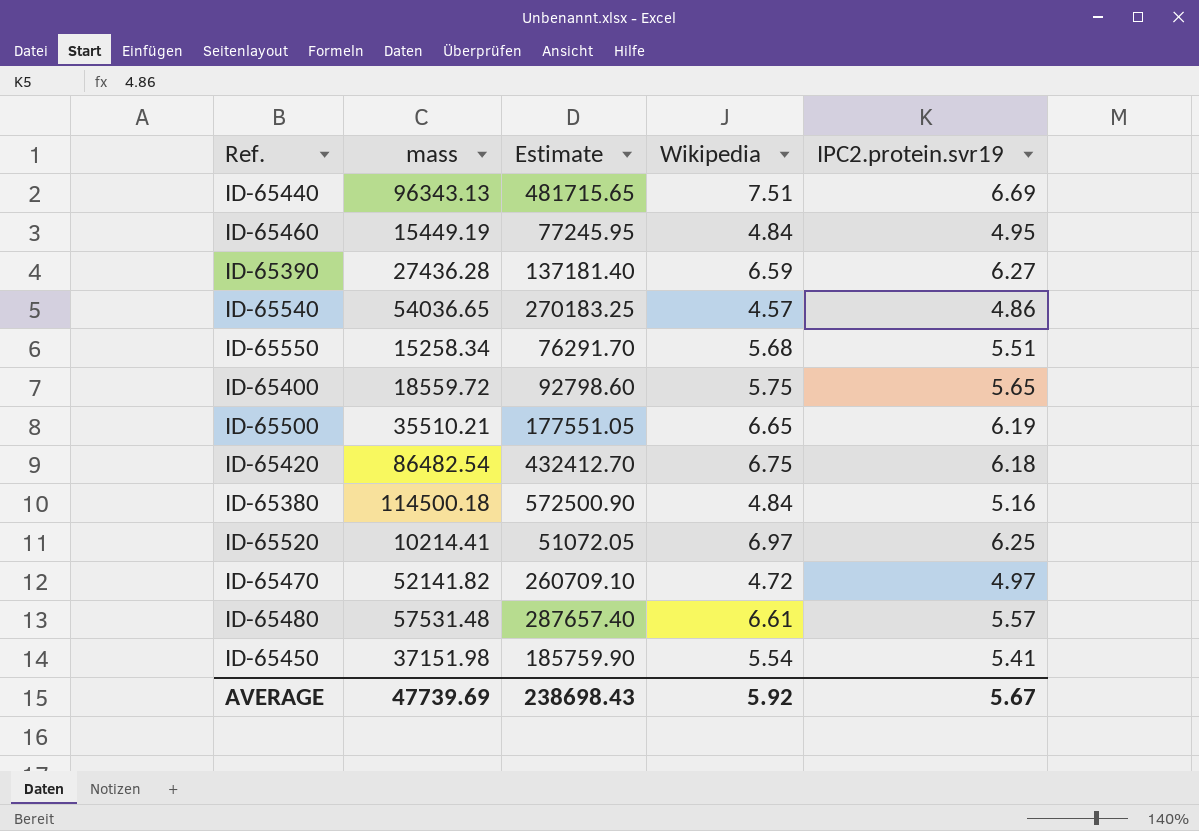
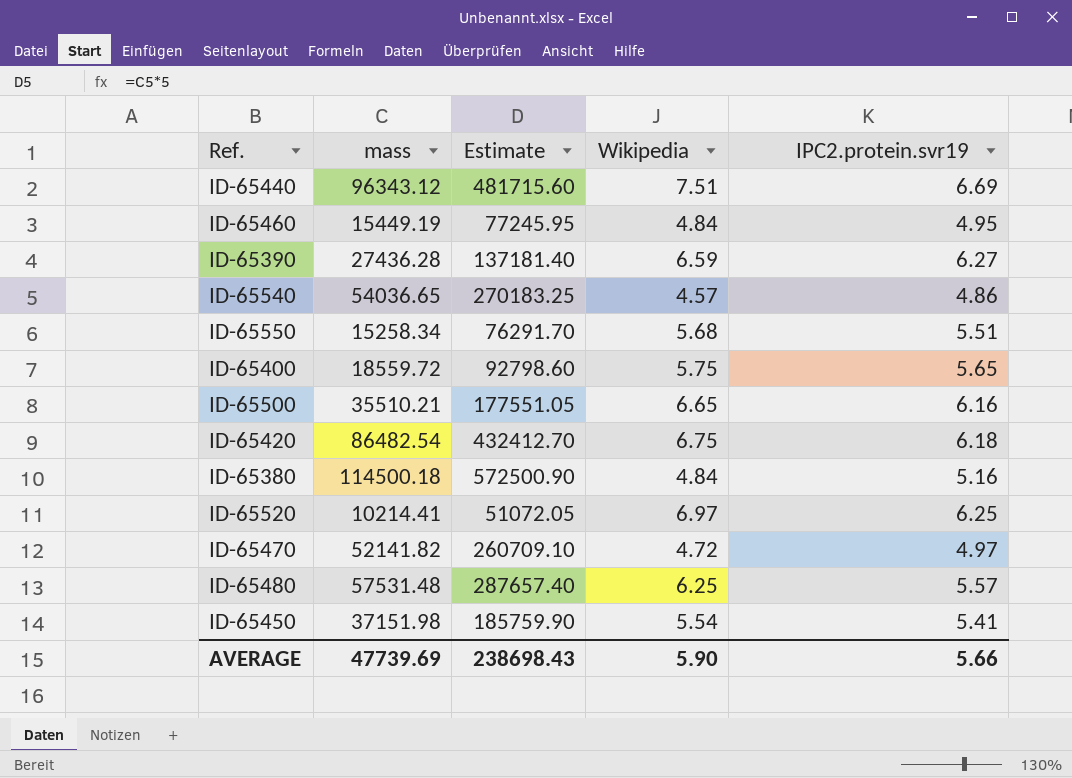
ID-65440 | mass: 96343.13 -> 96343.12
ID-65440 | Estimate: 481715.65 -> 481715.60
ID-65500 | IPC2.protein.svr19: 6.19 -> 6.16
ID-65480 | Wikipedia: 6.61 -> 6.25
AVERAGE | Wikipedia: 5.92 -> 5.90
AVERAGE | IPC2.protein.svr19: 5.67 -> 5.66

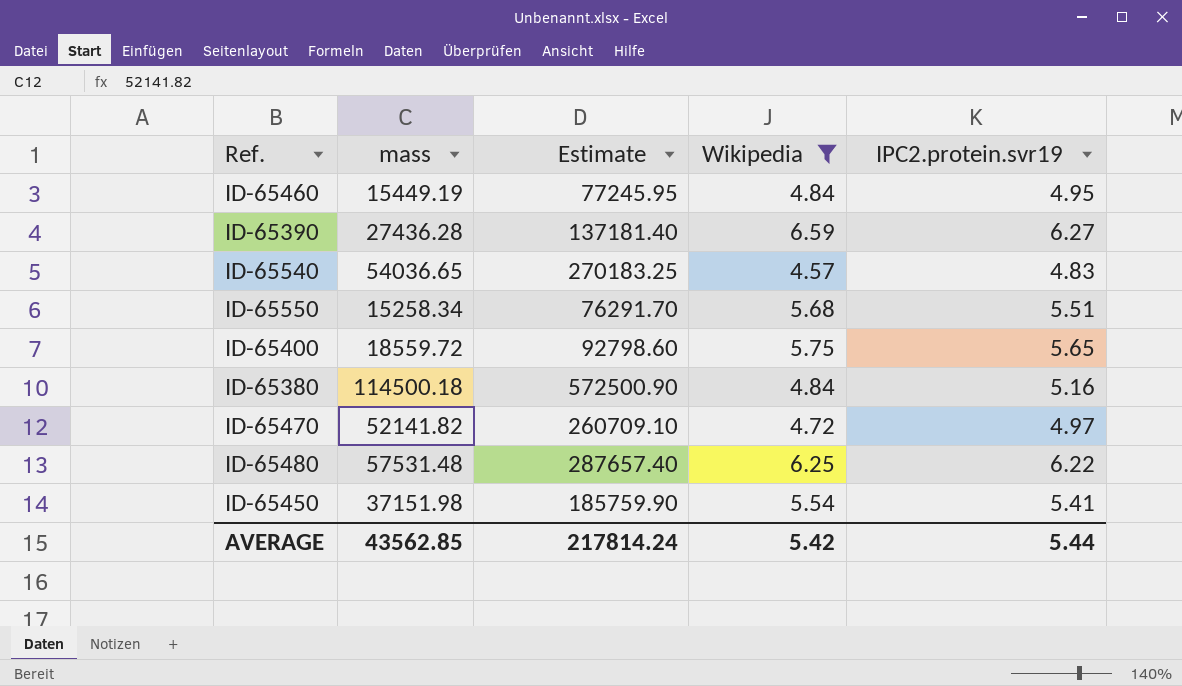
filter: none -> Wikipedia <= 6.59
ID-65540 | IPC2.protein.svr19: 4.86 -> 4.83
ID-65480 | IPC2.protein.svr19: 5.57 -> 6.22
AVERAGE | mass: 47739.69 -> 43562.85
AVERAGE | Estimate: 238698.43 -> 217814.24
AVERAGE | Wikipedia: 5.90 -> 5.42
AVERAGE | IPC2.protein.svr19: 5.66 -> 5.44

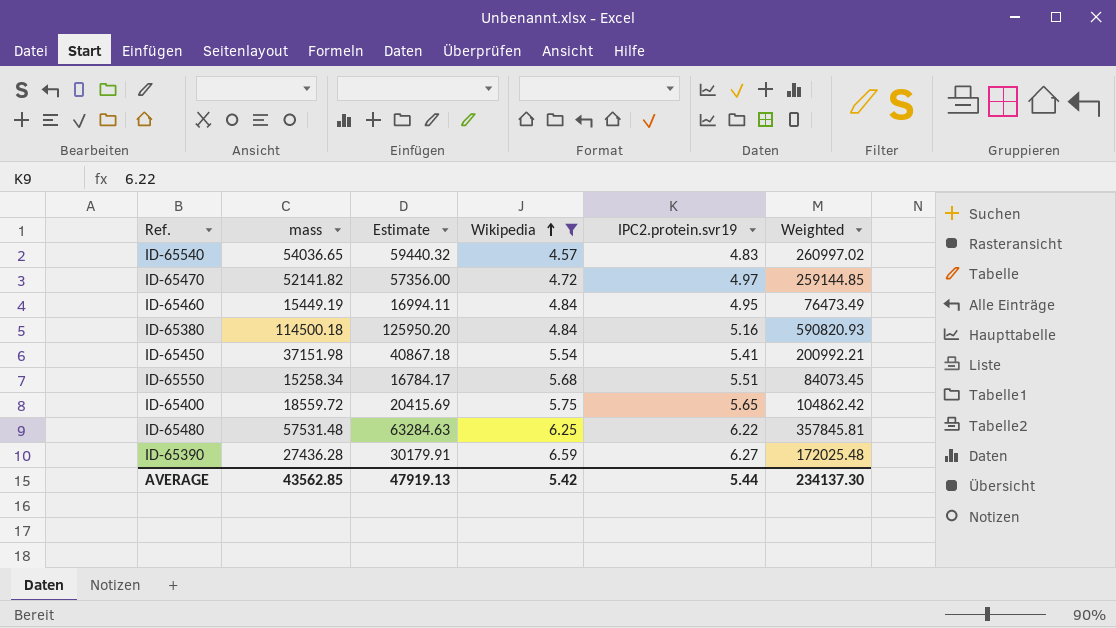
row order: none -> Wikipedia ascending
column Estimate | formula: [mass] * 5 -> [mass] * 1.1
column Weighted | formula: none -> [mass] * [IPC2.protein.svr19]
AVERAGE | Estimate: 217814.24 -> 47919.13

